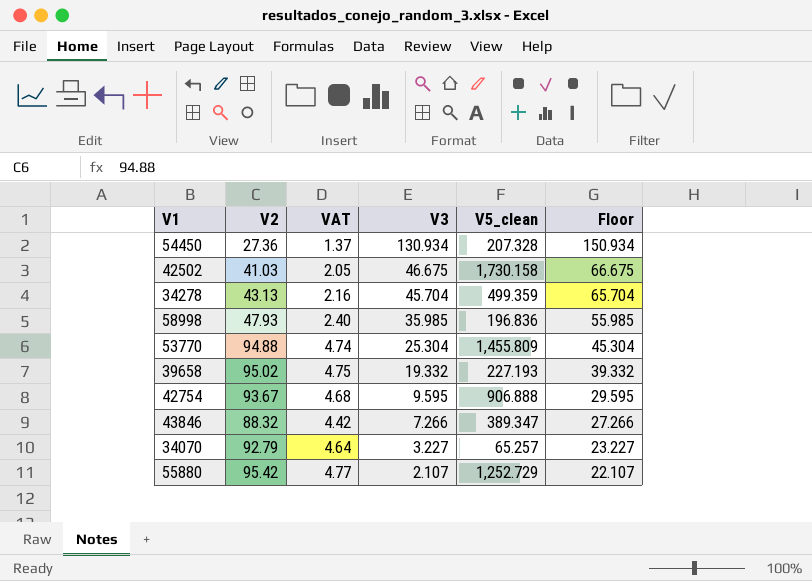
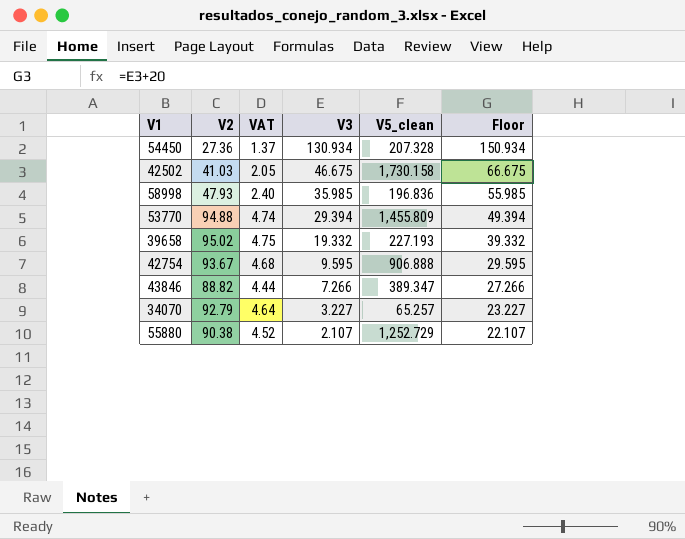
row 34278: 43.13 | 2.16 | 45.704 | 499.359 | 65.704 -> none
53770 | V3: 25.304 -> 29.394
53770 | Floor: 45.304 -> 49.394
43846 | V2: 88.32 -> 88.82
43846 | VAT: 4.42 -> 4.44
55880 | V2: 95.42 -> 90.38
55880 | VAT: 4.77 -> 4.52

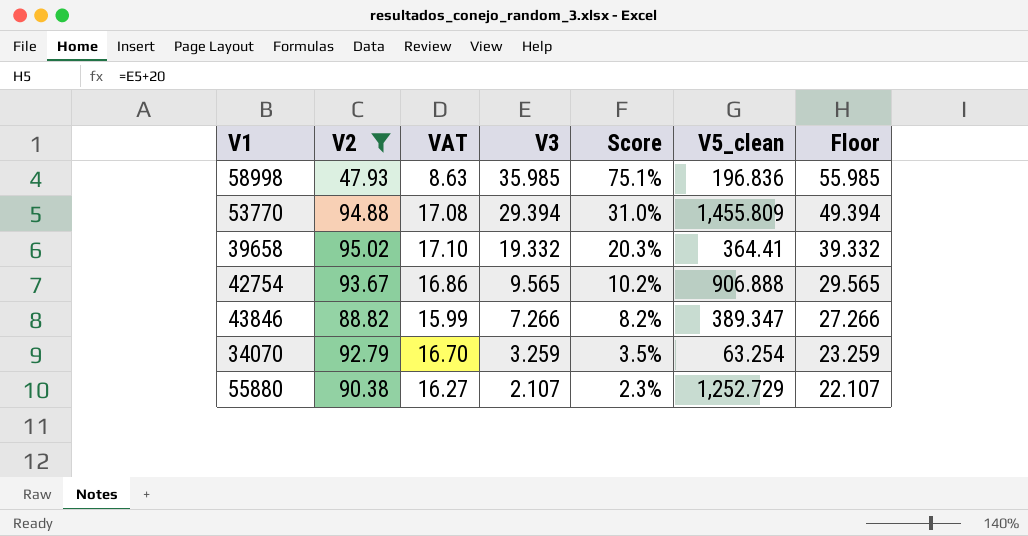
filter: none -> V2 >= 47.93
column VAT | formula: [V2] * 0.05 -> [V2] * 0.18
column Score | formula: none -> [V3] / [V2]
39658 | V5_clean: 227.193 -> 364.41
42754 | V3: 9.595 -> 9.565
42754 | Floor: 29.595 -> 29.565
34070 | V3: 3.227 -> 3.259
34070 | V5_clean: 65.257 -> 63.254
34070 | Floor: 23.227 -> 23.259

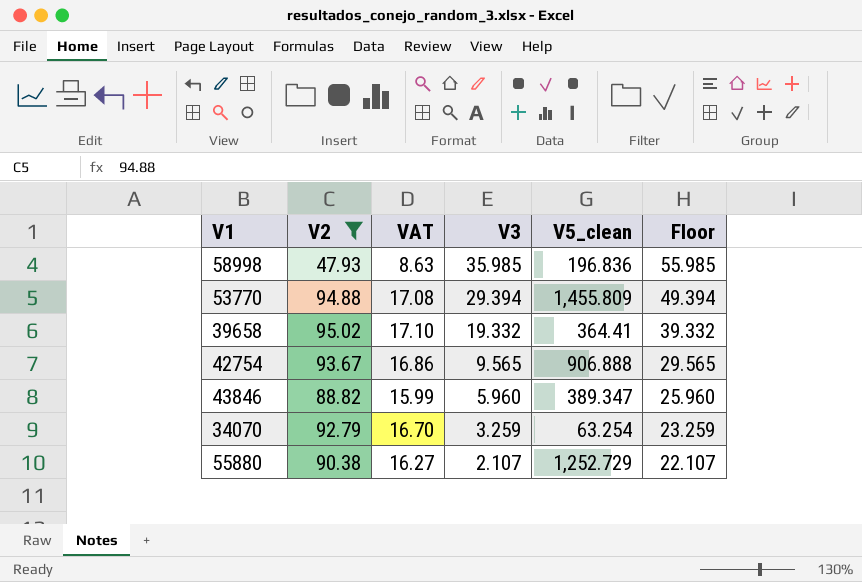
column Score | formula: [V3] / [V2] -> none
43846 | V3: 7.266 -> 5.960
43846 | Floor: 27.266 -> 25.960

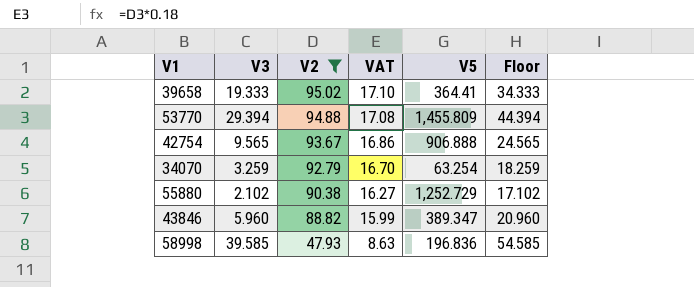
row order: V3 descending -> V2 descending
column V3 | position: 4 -> 2
column name: V5_clean -> V5
column Floor | formula: [V3] + 20 -> [V3] + 15
39658 | V3: 19.332 -> 19.333
55880 | V3: 2.107 -> 2.102
58998 | V3: 35.985 -> 39.585

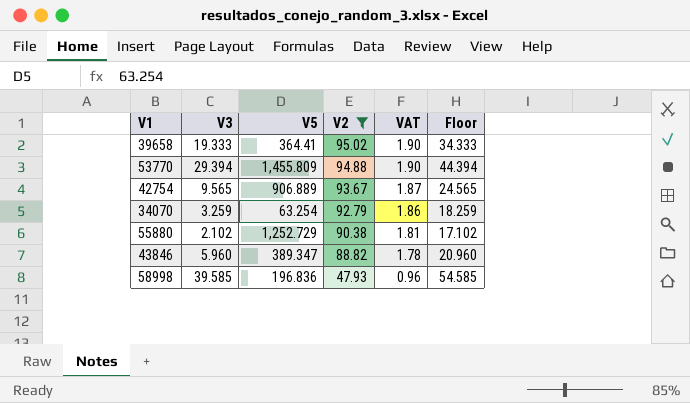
column V5 | position: 5 -> 3
column VAT | formula: [V2] * 0.18 -> [V2] * 0.02
42754 | V5: 906.888 -> 906.889

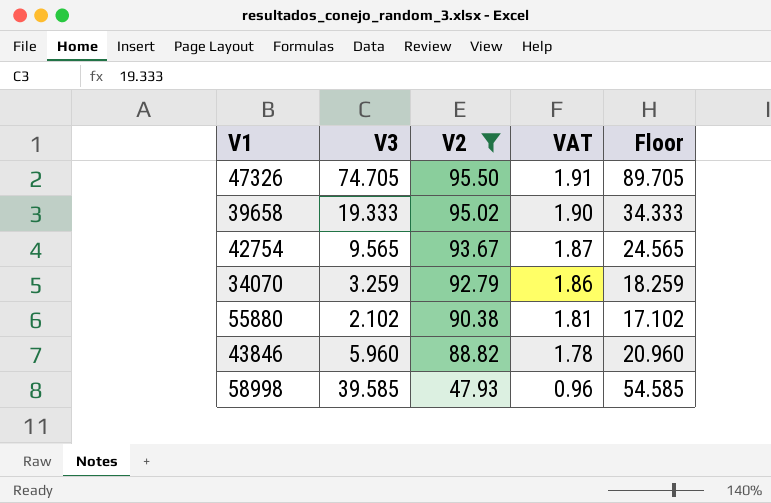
column V5 | position: 3 -> none
row 53770: 29.394 | 1,455.809 | 94.88 | 1.90 | 44.394 -> none
row 47326: none -> 74.705 | 95.50 | 1.91 | 89.705

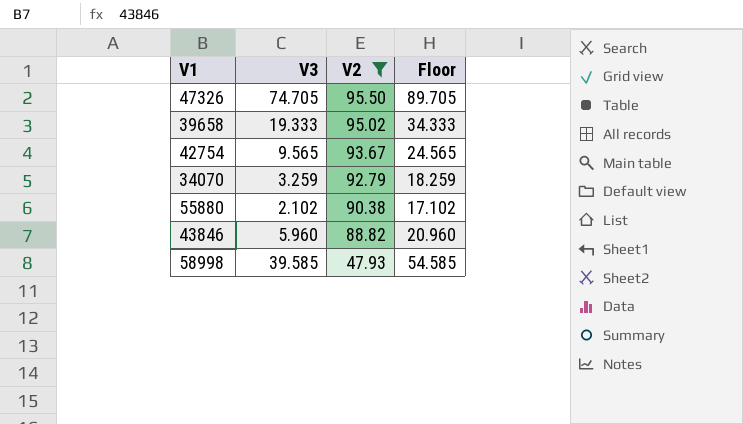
column VAT | formula: [V2] * 0.02 -> none

